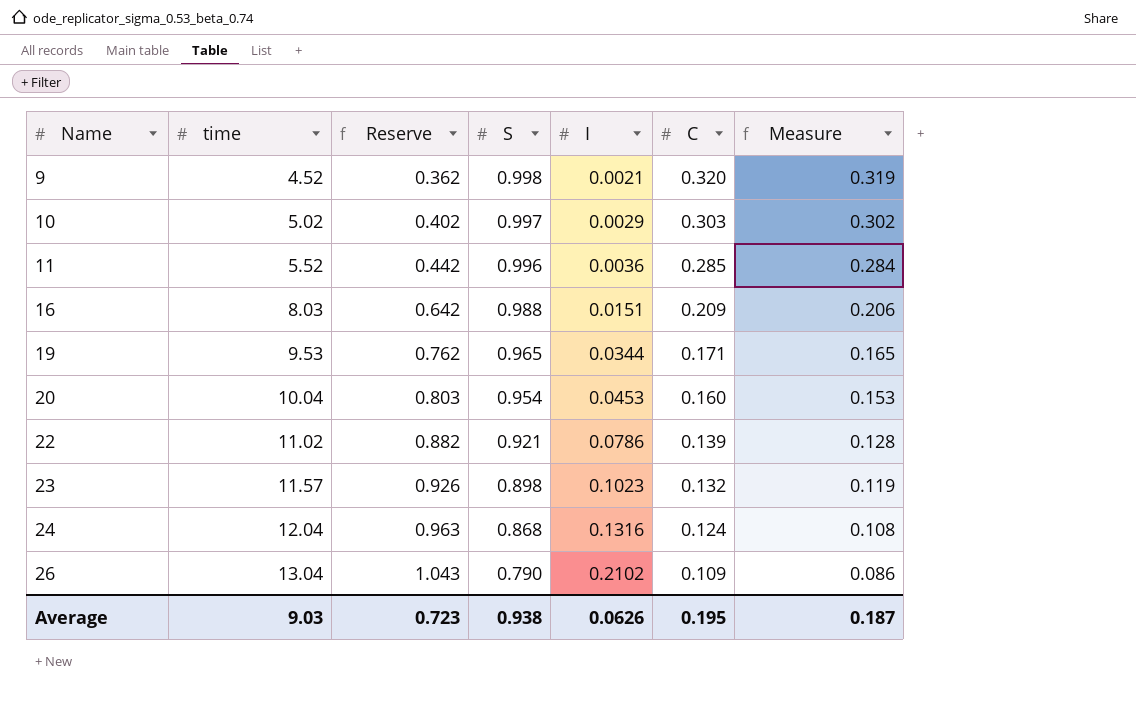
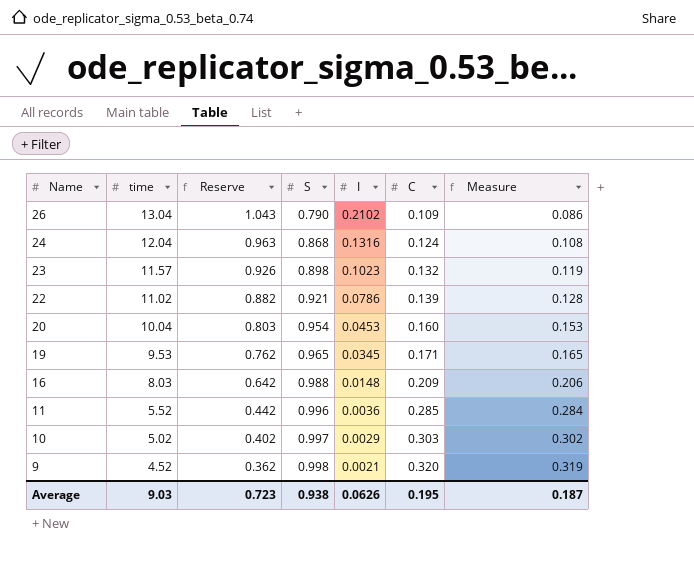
row order: Name ascending -> Name descending
19 | I: 0.0344 -> 0.0345
16 | I: 0.0151 -> 0.0148

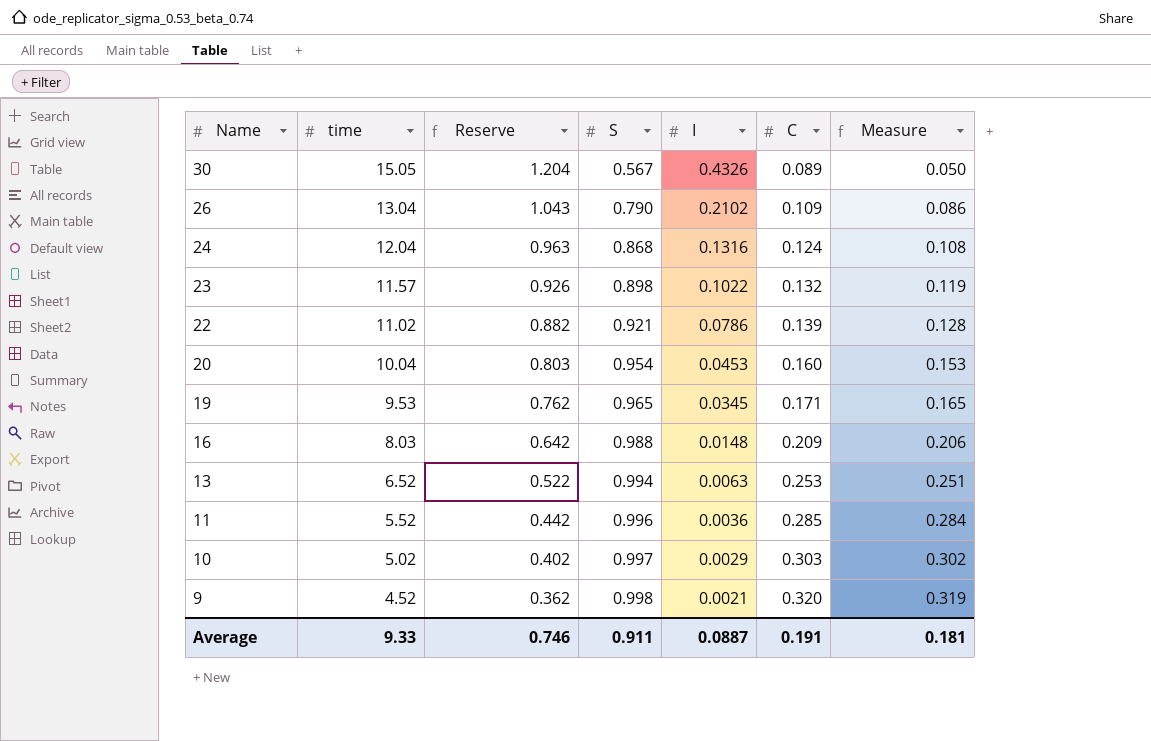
row 30: none -> 15.05 | 1.204 | 0.567 | 0.4326 | 0.089 | 0.050
23 | I: 0.1023 -> 0.1022
row 13: none -> 6.52 | 0.522 | 0.994 | 0.0063 | 0.253 | 0.251
Average | time: 9.03 -> 9.33
Average | Reserve: 0.723 -> 0.746
Average | S: 0.938 -> 0.911
Average | I: 0.0626 -> 0.0887
Average | C: 0.195 -> 0.191
Average | Measure: 0.187 -> 0.181

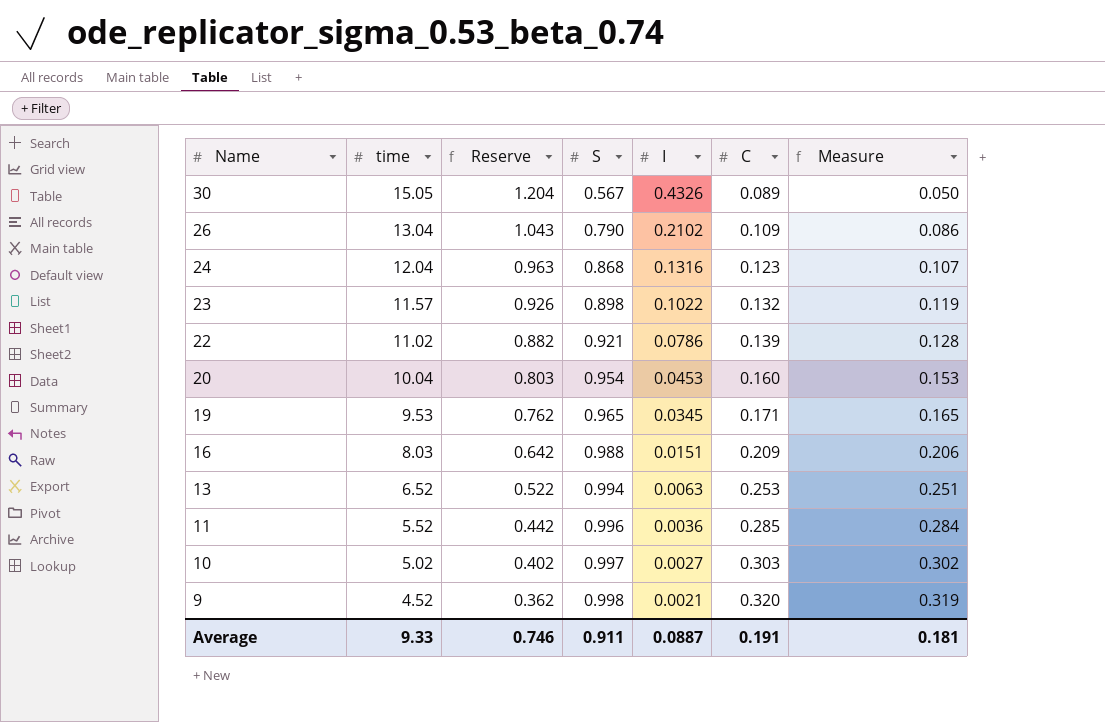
24 | C: 0.124 -> 0.123
24 | Measure: 0.108 -> 0.107
16 | I: 0.0148 -> 0.0151
10 | I: 0.0029 -> 0.0027

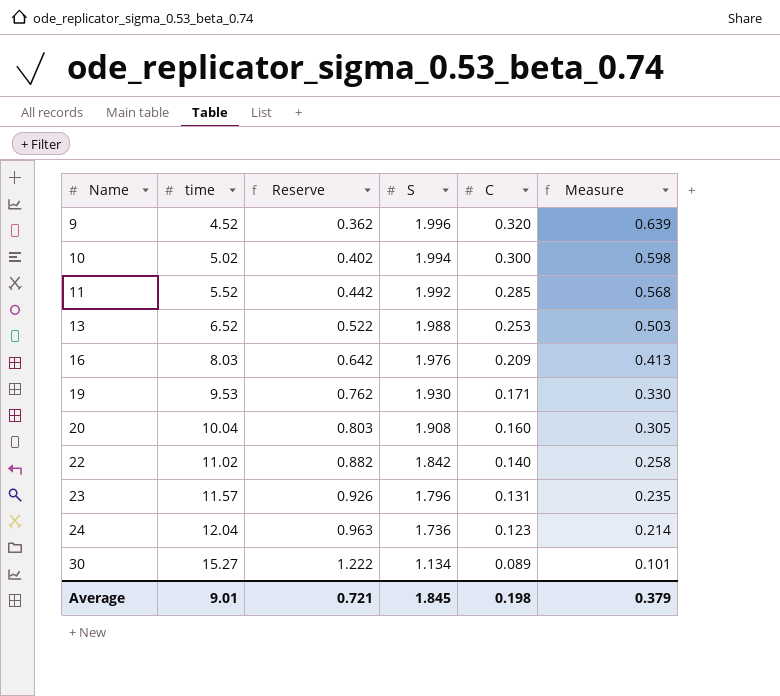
row order: Name descending -> Name ascending
column I | position: 5 -> none
row 26: 13.04 | 1.043 | 0.790 | 0.2102 | 0.109 | 0.086 -> none
9 | S: 0.998 -> 1.996
9 | Measure: 0.319 -> 0.639
10 | S: 0.997 -> 1.994
10 | C: 0.303 -> 0.300
10 | Measure: 0.302 -> 0.598
11 | S: 0.996 -> 1.992
11 | Measure: 0.284 -> 0.568
13 | S: 0.994 -> 1.988
13 | Measure: 0.251 -> 0.503
16 | S: 0.988 -> 1.976
16 | Measure: 0.206 -> 0.413
19 | S: 0.965 -> 1.930
19 | Measure: 0.165 -> 0.330
20 | S: 0.954 -> 1.908
20 | Measure: 0.153 -> 0.305
22 | S: 0.921 -> 1.842
22 | C: 0.139 -> 0.140
22 | Measure: 0.128 -> 0.258
23 | S: 0.898 -> 1.796
23 | C: 0.132 -> 0.131
23 | Measure: 0.119 -> 0.235
24 | S: 0.868 -> 1.736
24 | Measure: 0.107 -> 0.214
30 | time: 15.05 -> 15.27
30 | Reserve: 1.204 -> 1.222
30 | S: 0.567 -> 1.134
30 | Measure: 0.050 -> 0.101
Average | time: 9.33 -> 9.01
Average | Reserve: 0.746 -> 0.721
Average | S: 0.911 -> 1.845
Average | C: 0.191 -> 0.198
Average | Measure: 0.181 -> 0.379

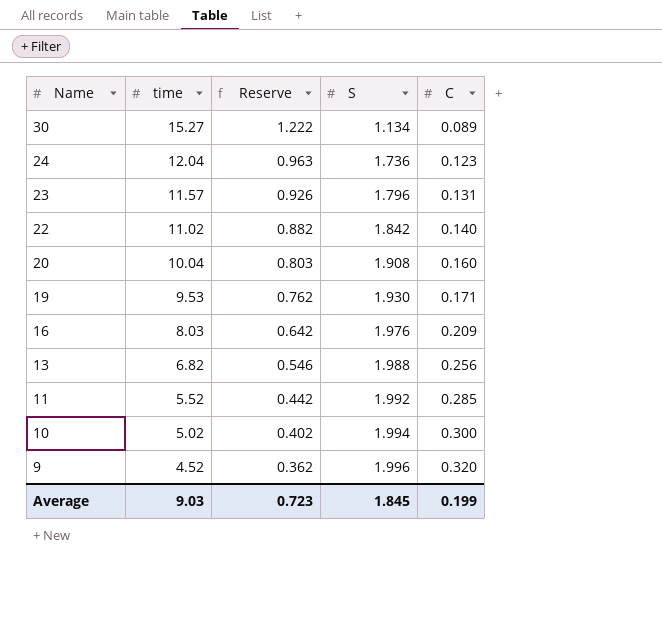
row order: Name ascending -> Name descending
column Measure | formula: [S] * [C] -> none
13 | time: 6.52 -> 6.82
13 | Reserve: 0.522 -> 0.546
13 | C: 0.253 -> 0.256
Average | time: 9.01 -> 9.03
Average | Reserve: 0.721 -> 0.723
Average | C: 0.198 -> 0.199

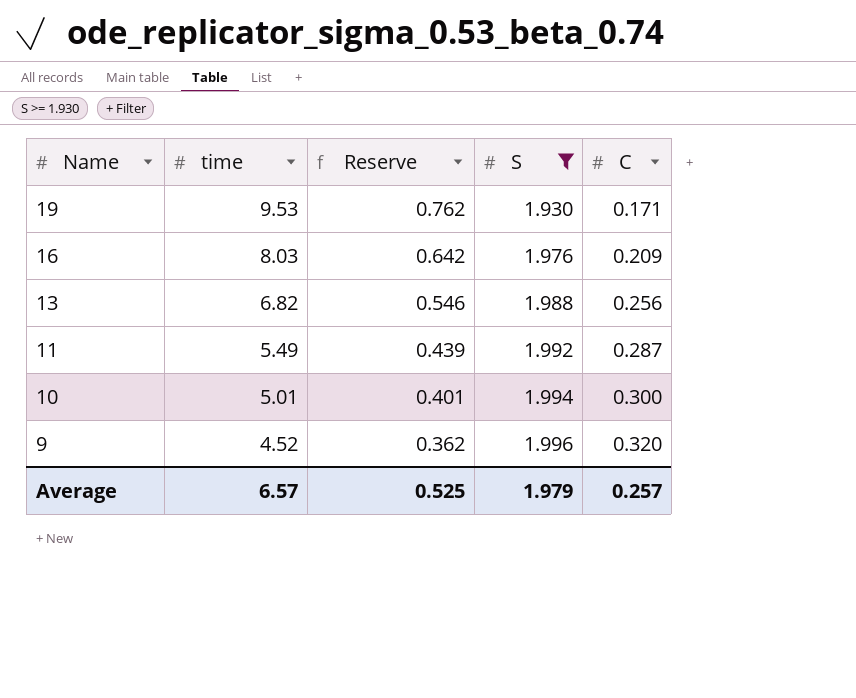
filter: none -> S >= 1.930
11 | time: 5.52 -> 5.49
11 | Reserve: 0.442 -> 0.439
11 | C: 0.285 -> 0.287
10 | time: 5.02 -> 5.01
10 | Reserve: 0.402 -> 0.401
Average | time: 9.03 -> 6.57
Average | Reserve: 0.723 -> 0.525
Average | S: 1.845 -> 1.979
Average | C: 0.199 -> 0.257

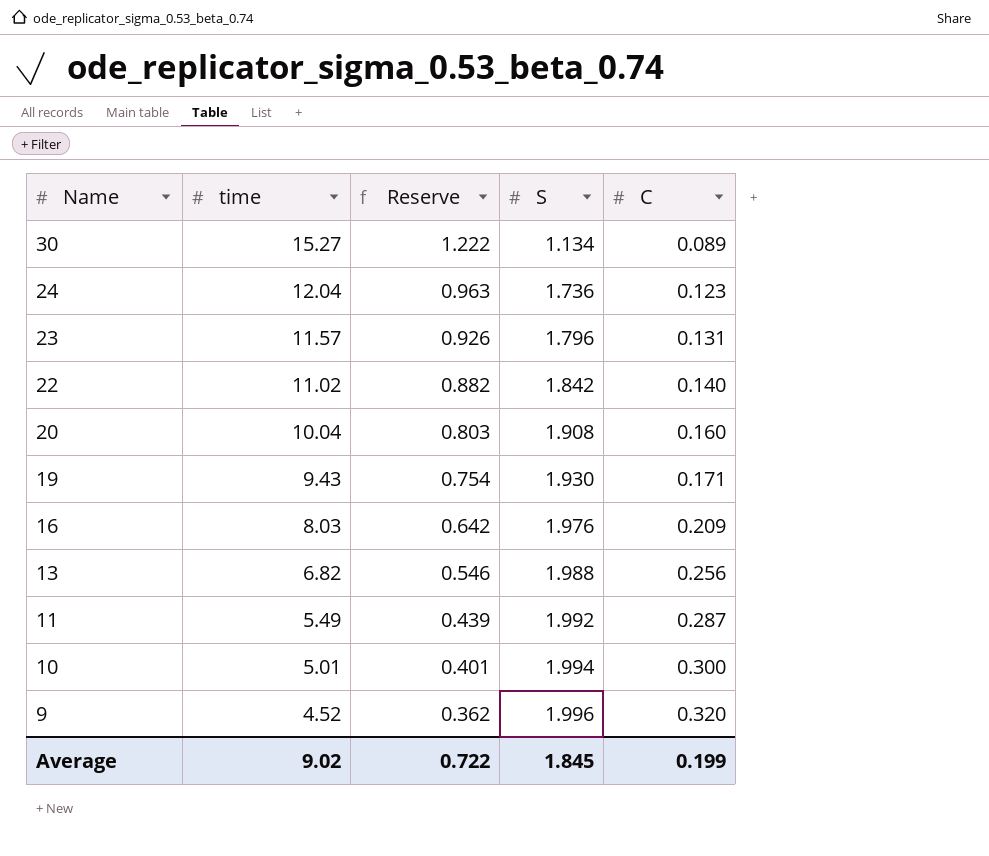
filter: S >= 1.930 -> none
19 | time: 9.53 -> 9.43
19 | Reserve: 0.762 -> 0.754
Average | time: 6.57 -> 9.02
Average | Reserve: 0.525 -> 0.722
Average | S: 1.979 -> 1.845
Average | C: 0.257 -> 0.199

